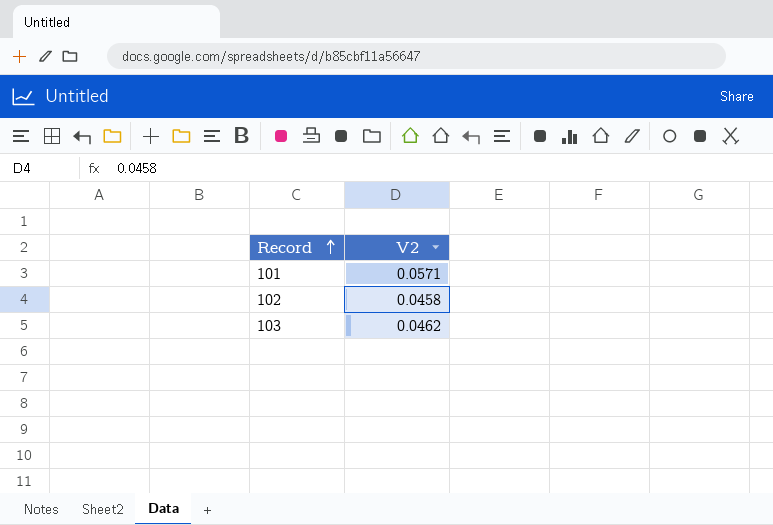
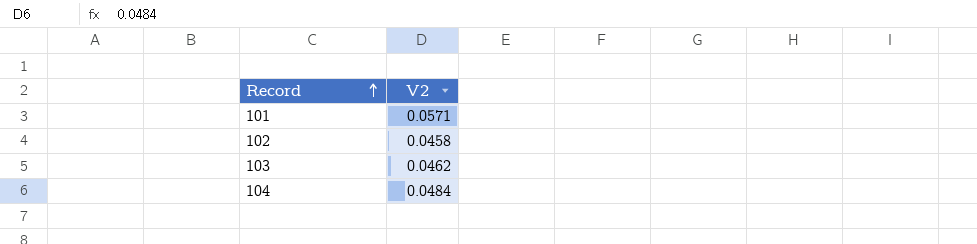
row 104: none -> 0.0484

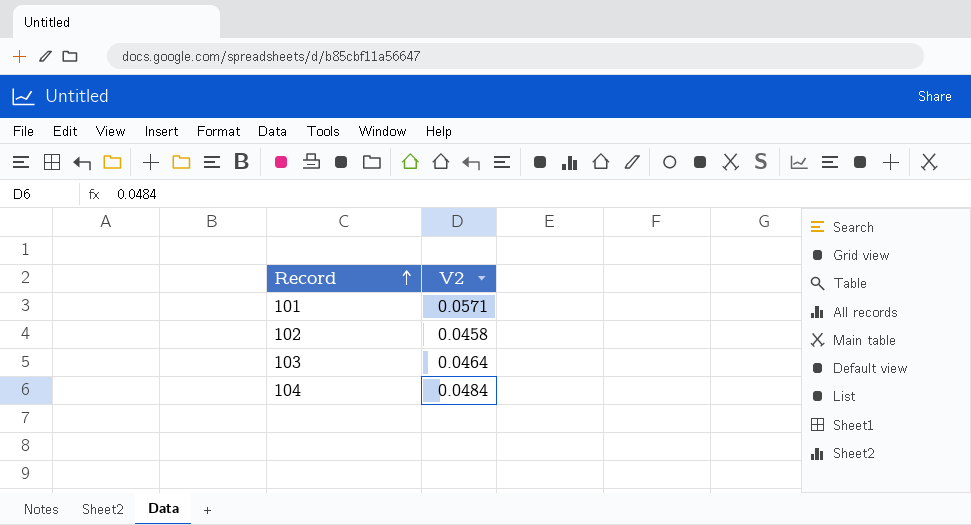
103 | V2: 0.0462 -> 0.0464

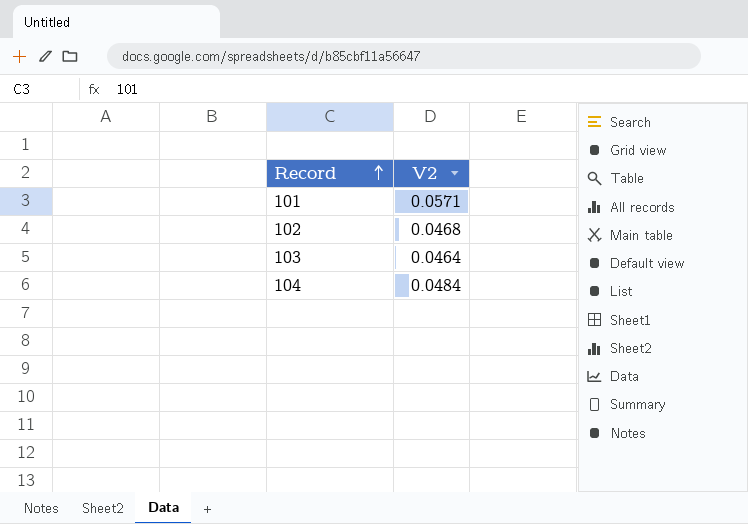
102 | V2: 0.0458 -> 0.0468

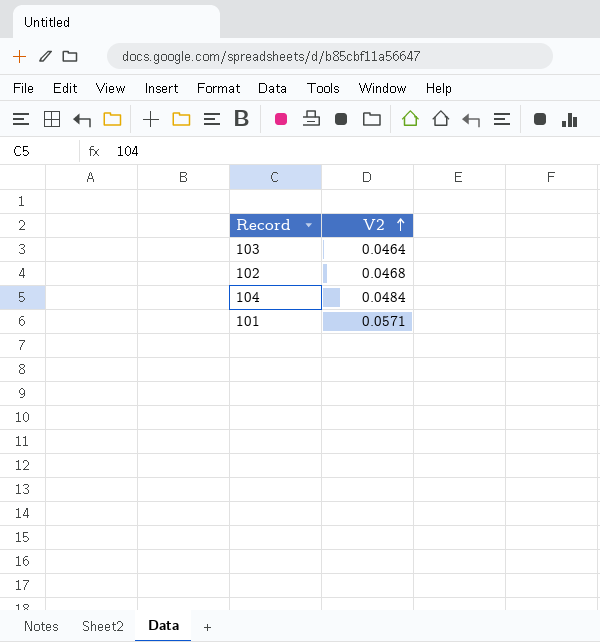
row order: Record ascending -> V2 ascending

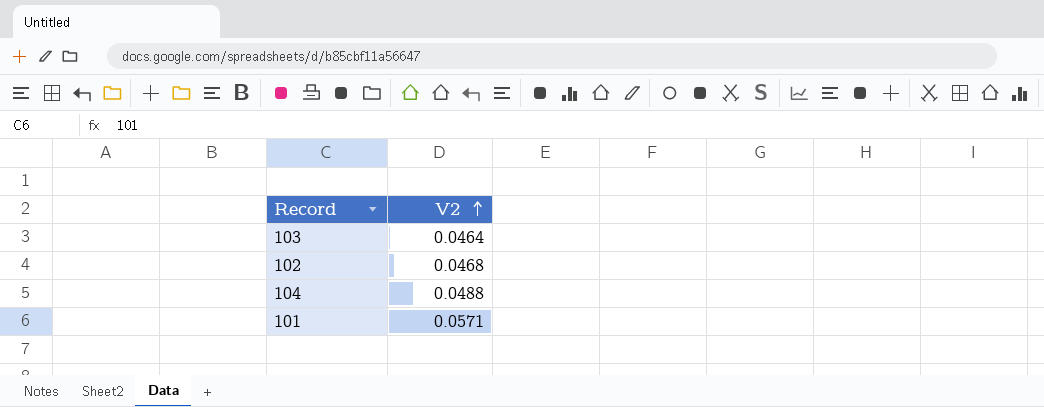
104 | V2: 0.0484 -> 0.0488

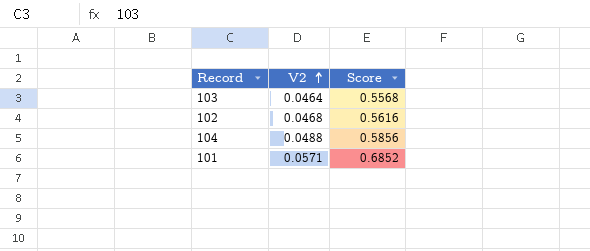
column Score | formula: none -> [V2] * 12

